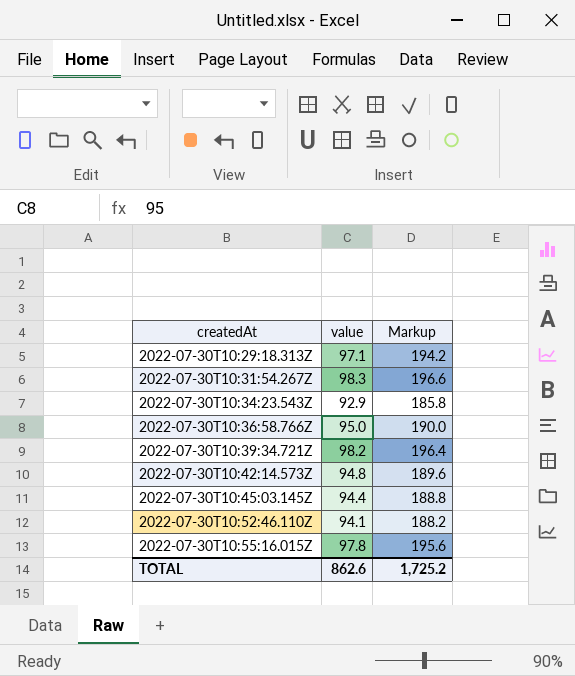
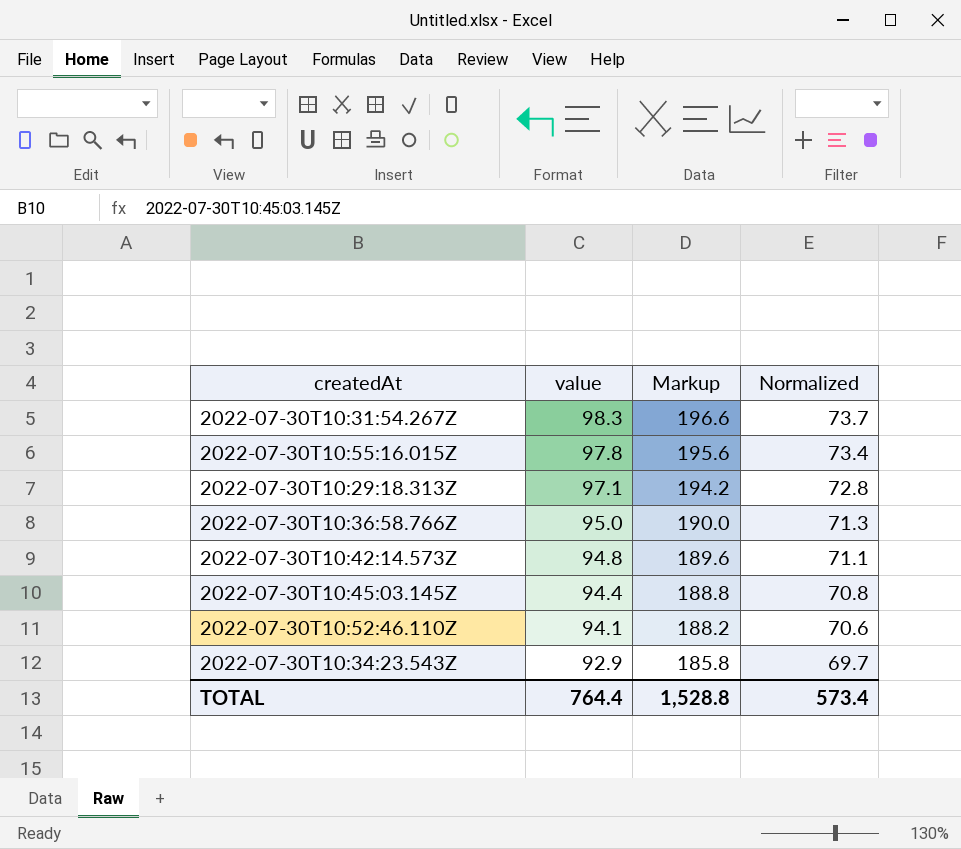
row order: createdAt ascending -> value descending
column Normalized | formula: none -> [value] * 0.75
row 2022-07-30T10:39:34.721Z: 98.2 | 196.4 -> none
TOTAL | value: 862.6 -> 764.4
TOTAL | Markup: 1,725.2 -> 1,528.8

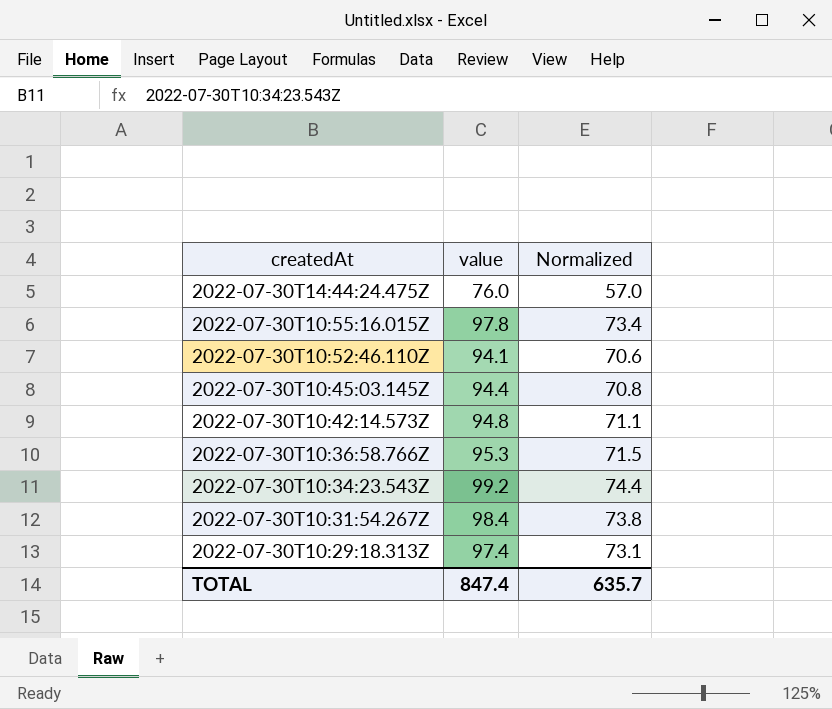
row order: value descending -> createdAt descending
column Markup | formula: [value] * 2 -> none
row 2022-07-30T14:44:24.475Z: none -> 76.0 | 57.0
2022-07-30T10:36:58.766Z | value: 95.0 -> 95.3
2022-07-30T10:36:58.766Z | Normalized: 71.3 -> 71.5
2022-07-30T10:34:23.543Z | value: 92.9 -> 99.2
2022-07-30T10:34:23.543Z | Normalized: 69.7 -> 74.4
2022-07-30T10:31:54.267Z | value: 98.3 -> 98.4
2022-07-30T10:31:54.267Z | Normalized: 73.7 -> 73.8
2022-07-30T10:29:18.313Z | value: 97.1 -> 97.4
2022-07-30T10:29:18.313Z | Normalized: 72.8 -> 73.1
TOTAL | value: 764.4 -> 847.4
TOTAL | Normalized: 573.4 -> 635.7

